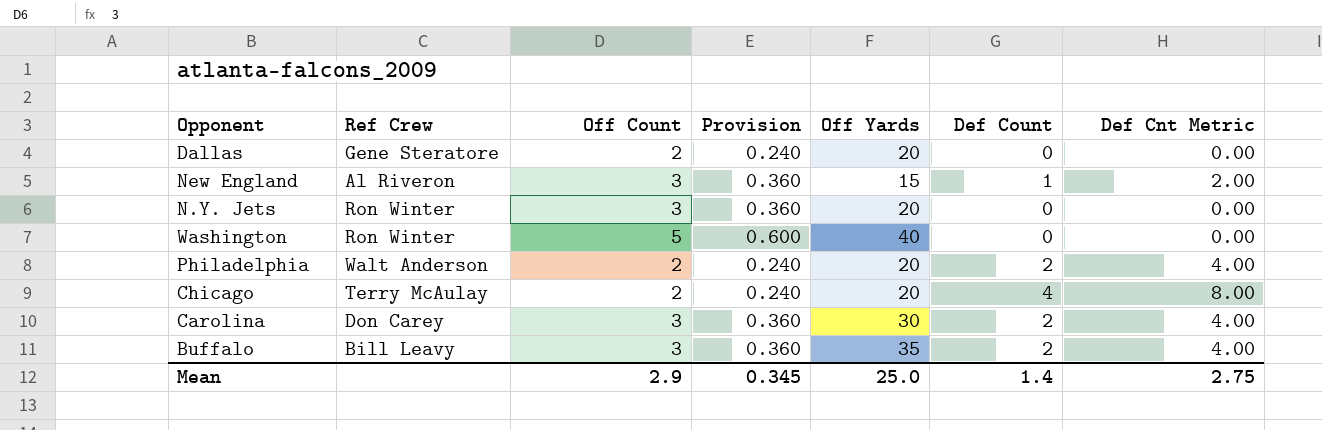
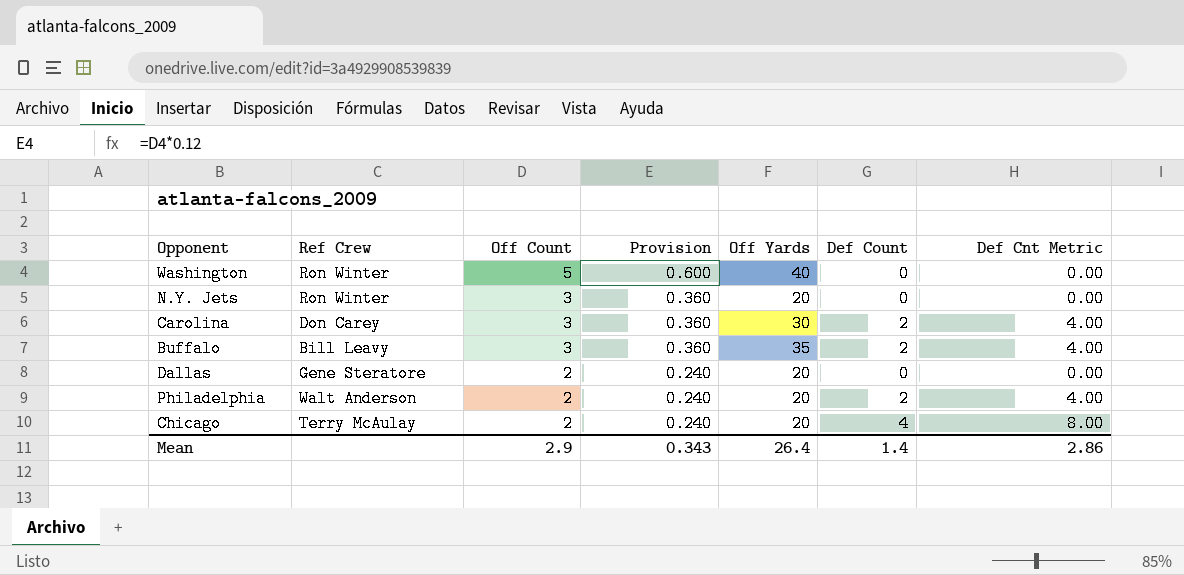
row order: none -> Off Count descending
row New England: Al Riveron | 3 | 0.360 | 15 | 1 | 2.00 -> none
Mean | Provision: 0.345 -> 0.343
Mean | Off Yards: 25.0 -> 26.4
Mean | Def Cnt Metric: 2.75 -> 2.86

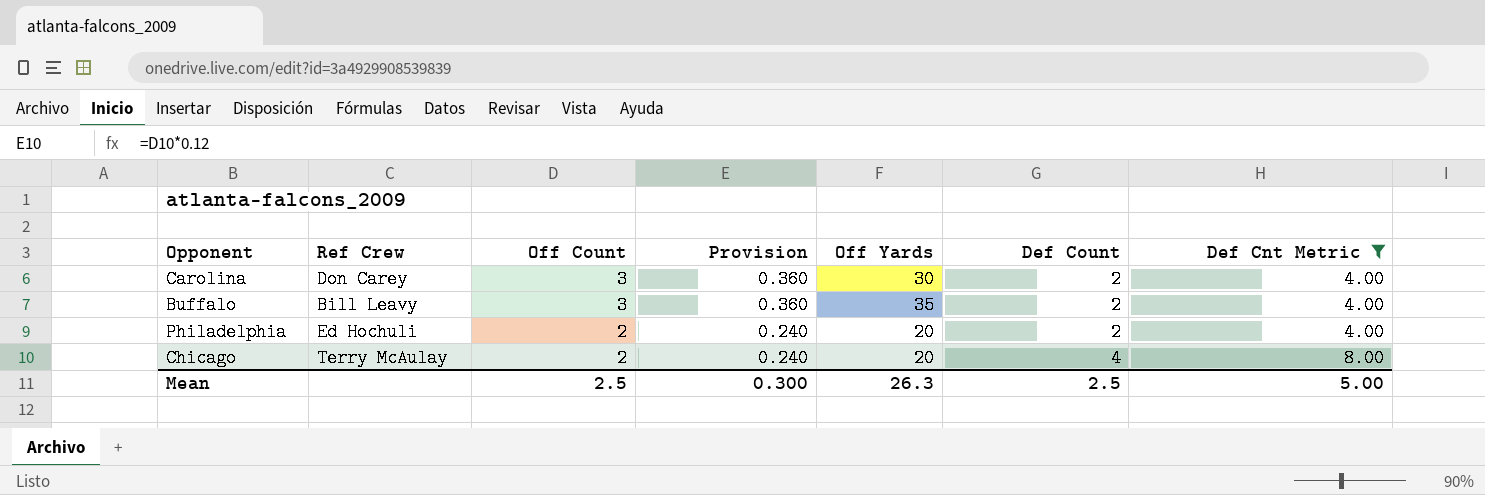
filter: none -> Def Cnt Metric != 0.00
Philadelphia | Ref Crew: Walt Anderson -> Ed Hochuli
Mean | Off Count: 2.9 -> 2.5
Mean | Provision: 0.343 -> 0.300
Mean | Off Yards: 26.4 -> 26.3
Mean | Def Count: 1.4 -> 2.5
Mean | Def Cnt Metric: 2.86 -> 5.00

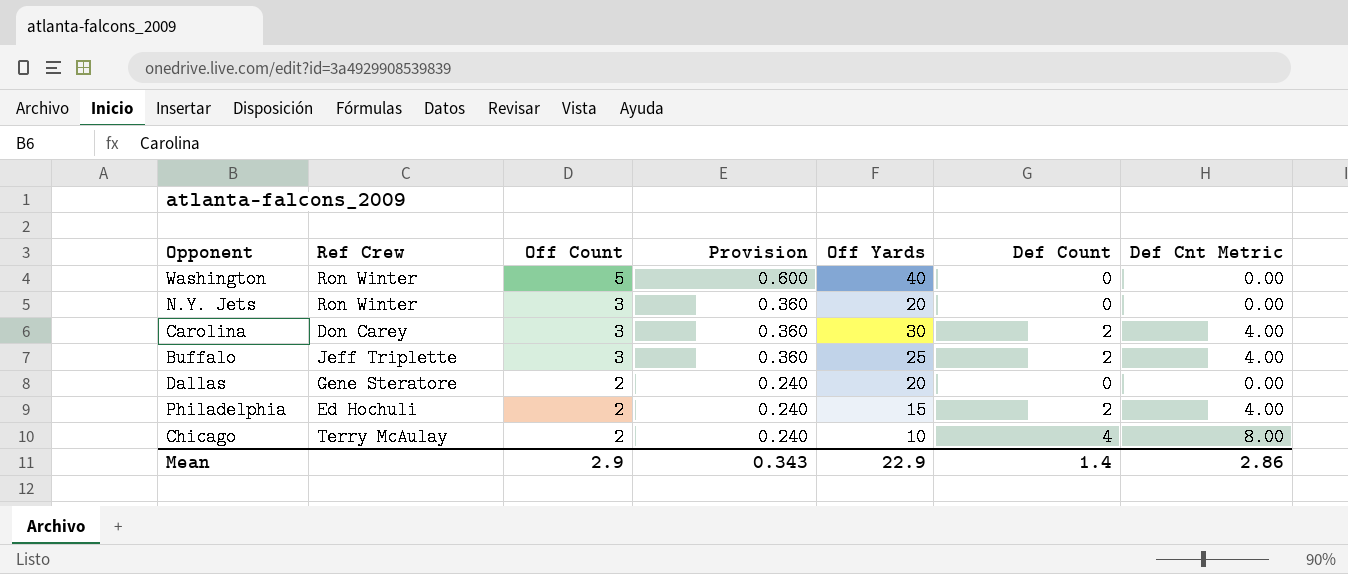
filter: Def Cnt Metric != 0.00 -> none
Buffalo | Ref Crew: Bill Leavy -> Jeff Triplette
Buffalo | Off Yards: 35 -> 25
Philadelphia | Off Yards: 20 -> 15
Chicago | Off Yards: 20 -> 10
Mean | Off Count: 2.5 -> 2.9
Mean | Provision: 0.300 -> 0.343
Mean | Off Yards: 26.3 -> 22.9
Mean | Def Count: 2.5 -> 1.4
Mean | Def Cnt Metric: 5.00 -> 2.86

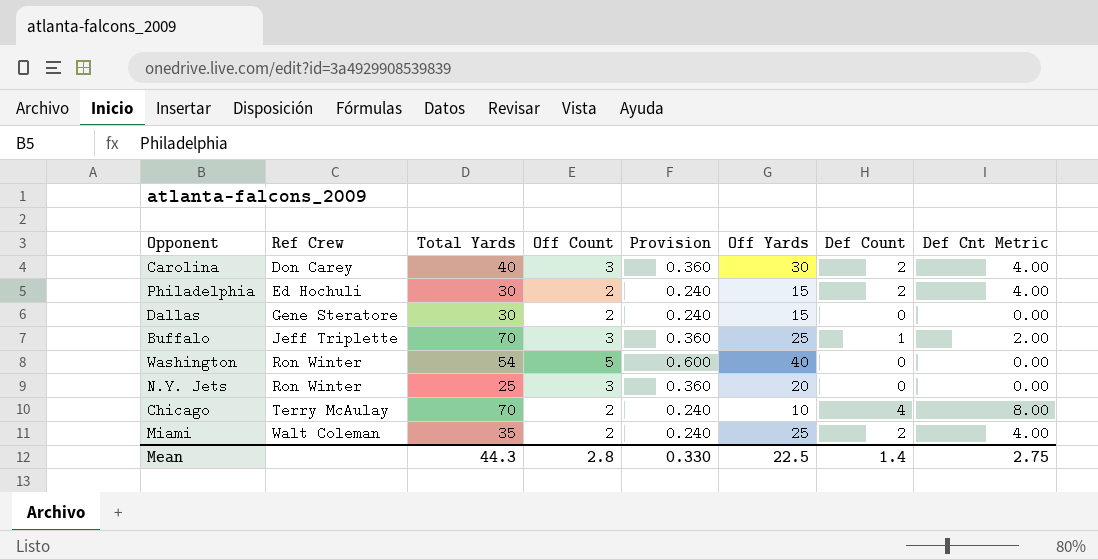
row order: Off Count descending -> Ref Crew ascending
column Total Yards | position: none -> 3
Dallas | Off Yards: 20 -> 15
Buffalo | Def Count: 2 -> 1
Buffalo | Def Cnt Metric: 4.00 -> 2.00
row Miami: none -> Walt Coleman | 35 | 2 | 0.240 | 25 | 2 | 4.00
Mean | Off Count: 2.9 -> 2.8
Mean | Provision: 0.343 -> 0.330
Mean | Off Yards: 22.9 -> 22.5
Mean | Def Cnt Metric: 2.86 -> 2.75

